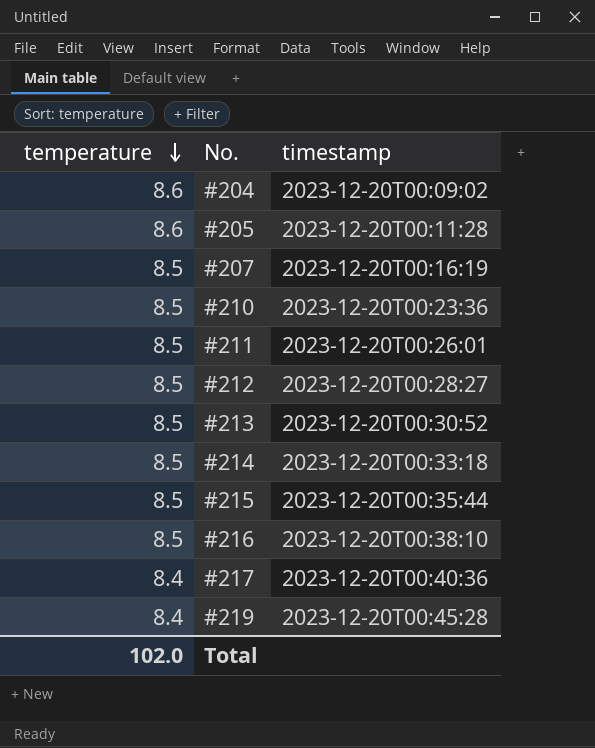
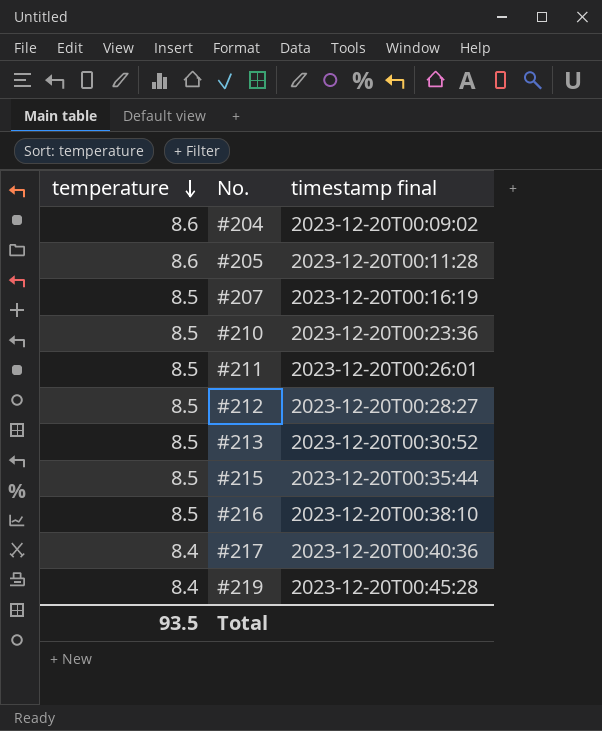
column name: timestamp -> timestamp final
row #214: 8.5 | 2023-12-20T00:33:18 -> none
Total | temperature: 102.0 -> 93.5

